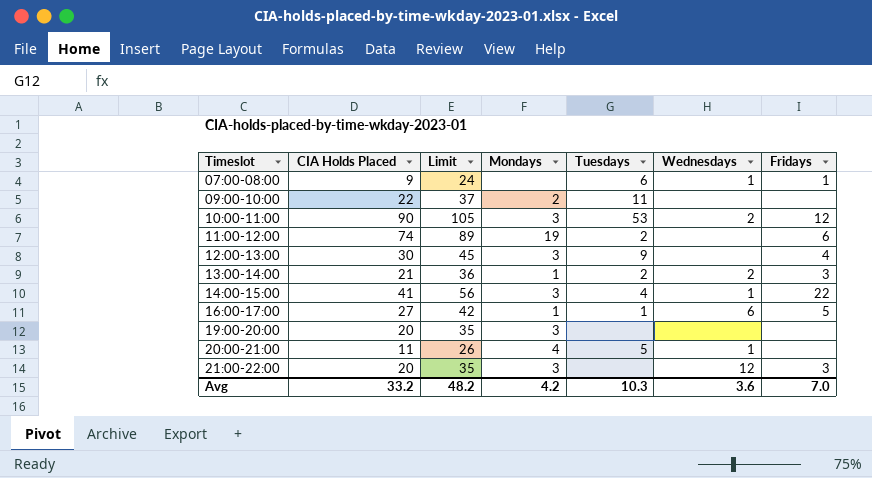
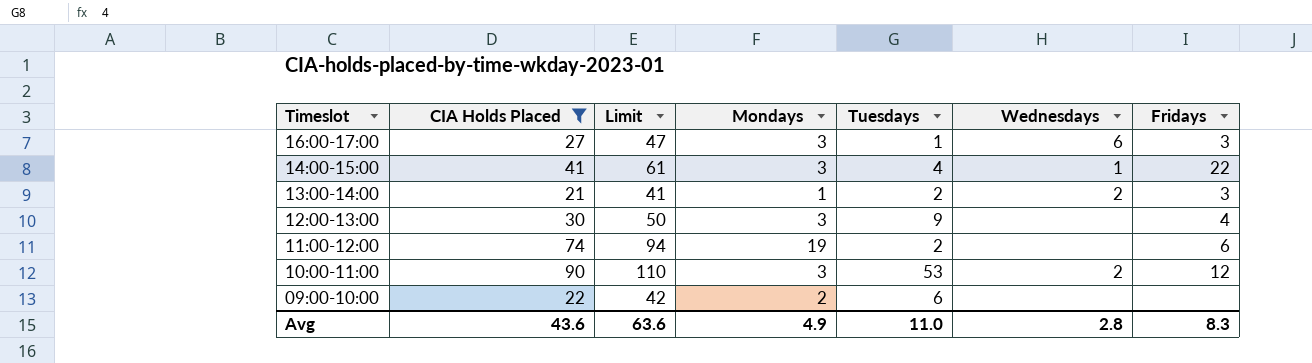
filter: none -> CIA Holds Placed >= 21
row order: Timeslot ascending -> Timeslot descending
column Limit | formula: [CIA Holds Placed] + 15 -> [CIA Holds Placed] + 20
16:00-17:00 | Mondays: 1 -> 3
16:00-17:00 | Fridays: 5 -> 3
09:00-10:00 | Tuesdays: 11 -> 6
Avg | CIA Holds Placed: 33.2 -> 43.6
Avg | Limit: 48.2 -> 63.6
Avg | Mondays: 4.2 -> 4.9
Avg | Tuesdays: 10.3 -> 11.0
Avg | Wednesdays: 3.6 -> 2.8
Avg | Fridays: 7.0 -> 8.3

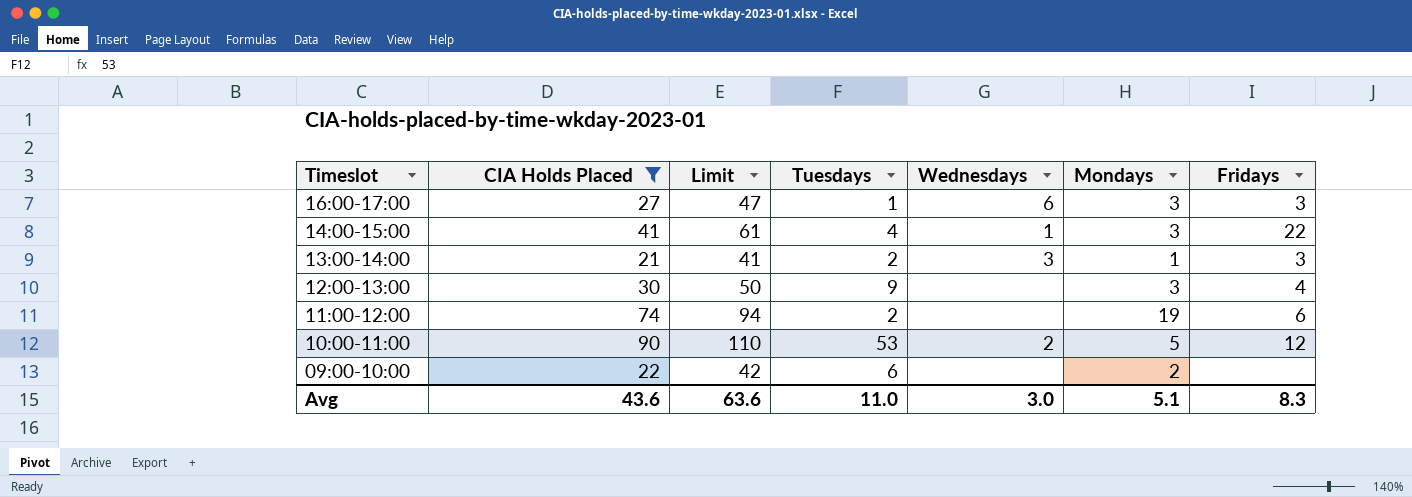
column Mondays | position: 4 -> 6
13:00-14:00 | Wednesdays: 2 -> 3
10:00-11:00 | Mondays: 3 -> 5
Avg | Wednesdays: 2.8 -> 3.0
Avg | Mondays: 4.9 -> 5.1

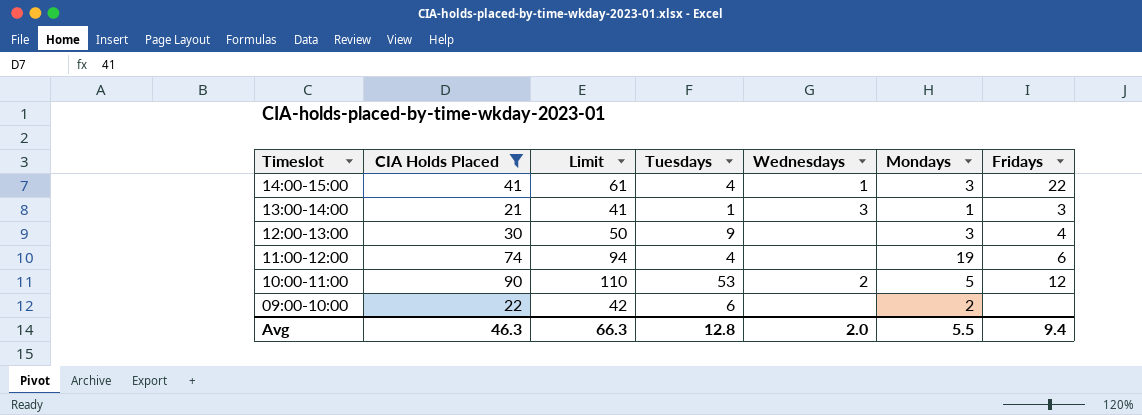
row 16:00-17:00: 27 | 47 | 1 | 6 | 3 | 3 -> none
13:00-14:00 | Tuesdays: 2 -> 1
11:00-12:00 | Tuesdays: 2 -> 4
Avg | CIA Holds Placed: 43.6 -> 46.3
Avg | Limit: 63.6 -> 66.3
Avg | Tuesdays: 11.0 -> 12.8
Avg | Wednesdays: 3.0 -> 2.0
Avg | Mondays: 5.1 -> 5.5
Avg | Fridays: 8.3 -> 9.4

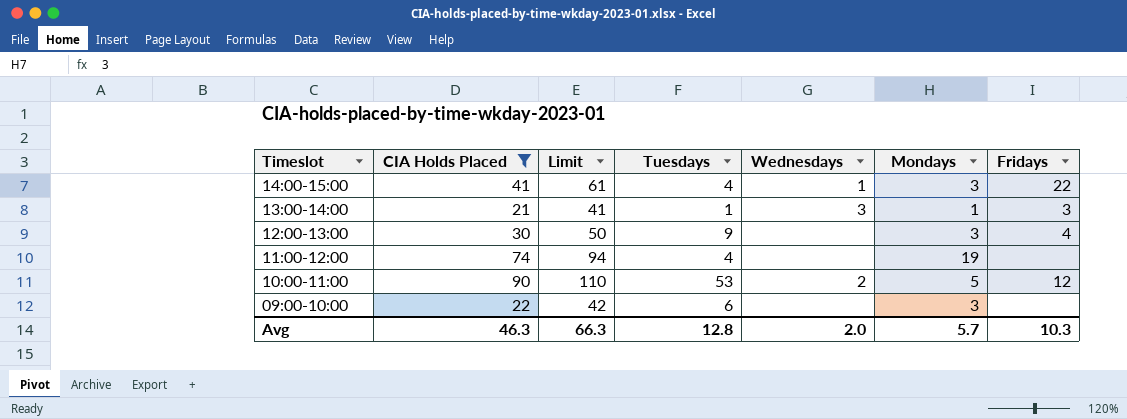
11:00-12:00 | Fridays: 6 -> none
09:00-10:00 | Mondays: 2 -> 3
Avg | Mondays: 5.5 -> 5.7
Avg | Fridays: 9.4 -> 10.3

